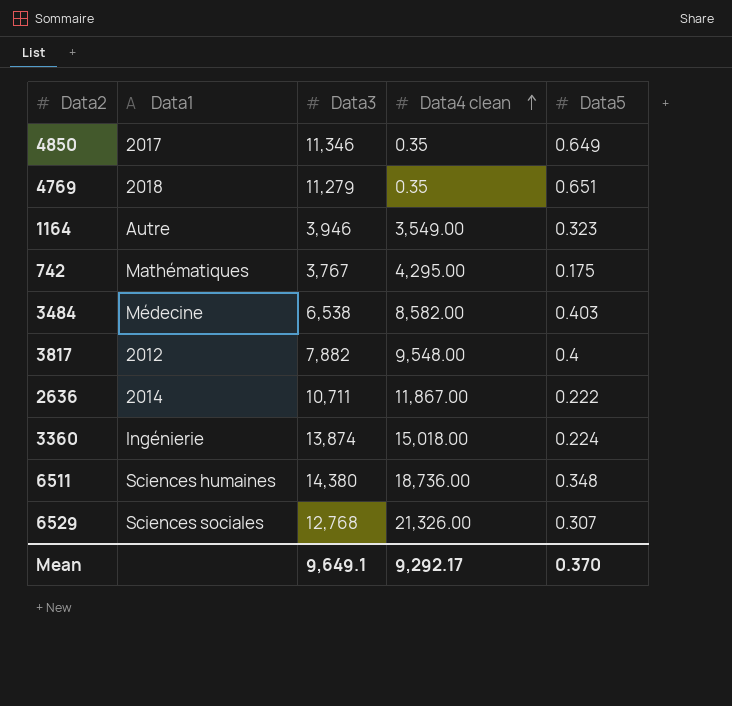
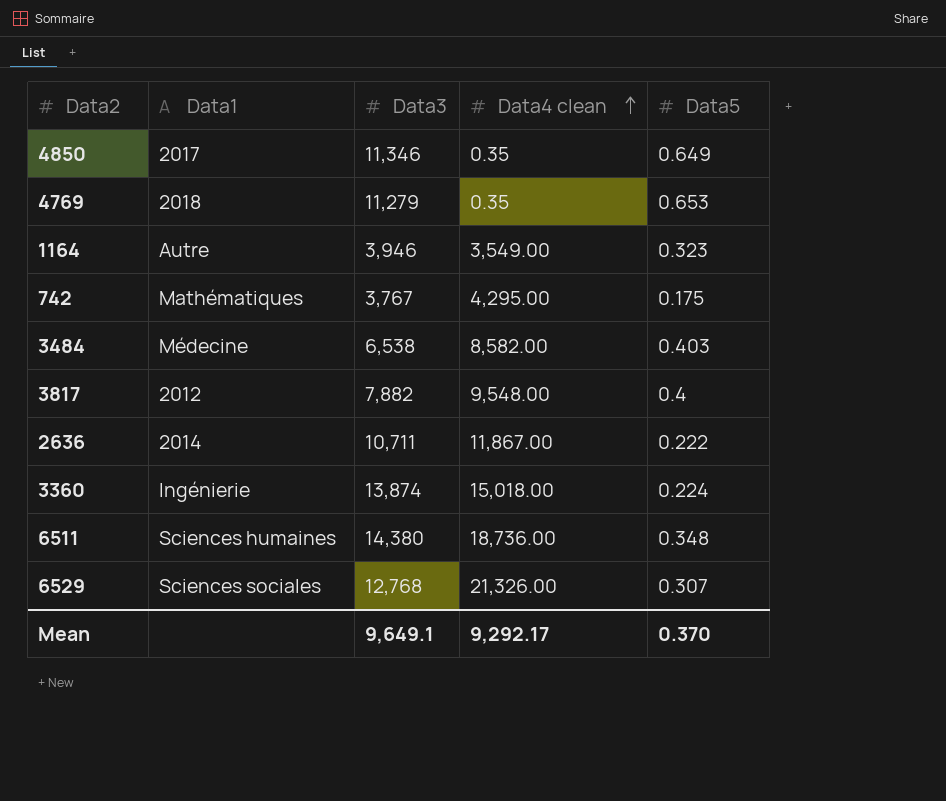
4769 | Data5: 0.651 -> 0.653

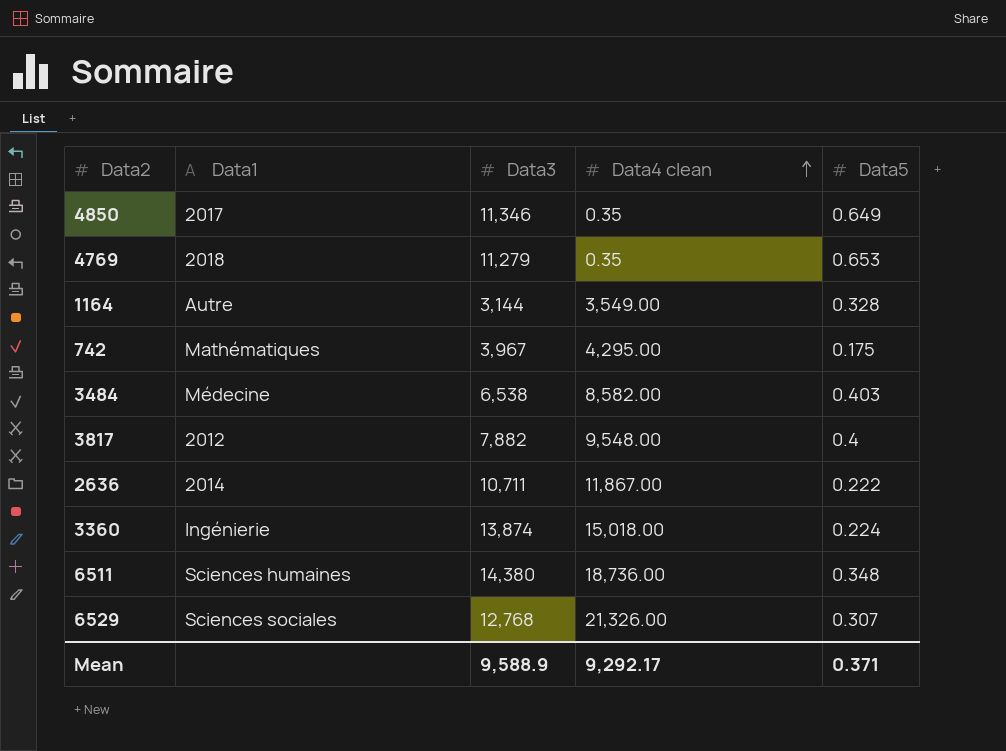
1164 | Data3: 3,946 -> 3,144
1164 | Data5: 0.323 -> 0.328
742 | Data3: 3,767 -> 3,967
Mean | Data3: 9,649.1 -> 9,588.9
Mean | Data5: 0.370 -> 0.371

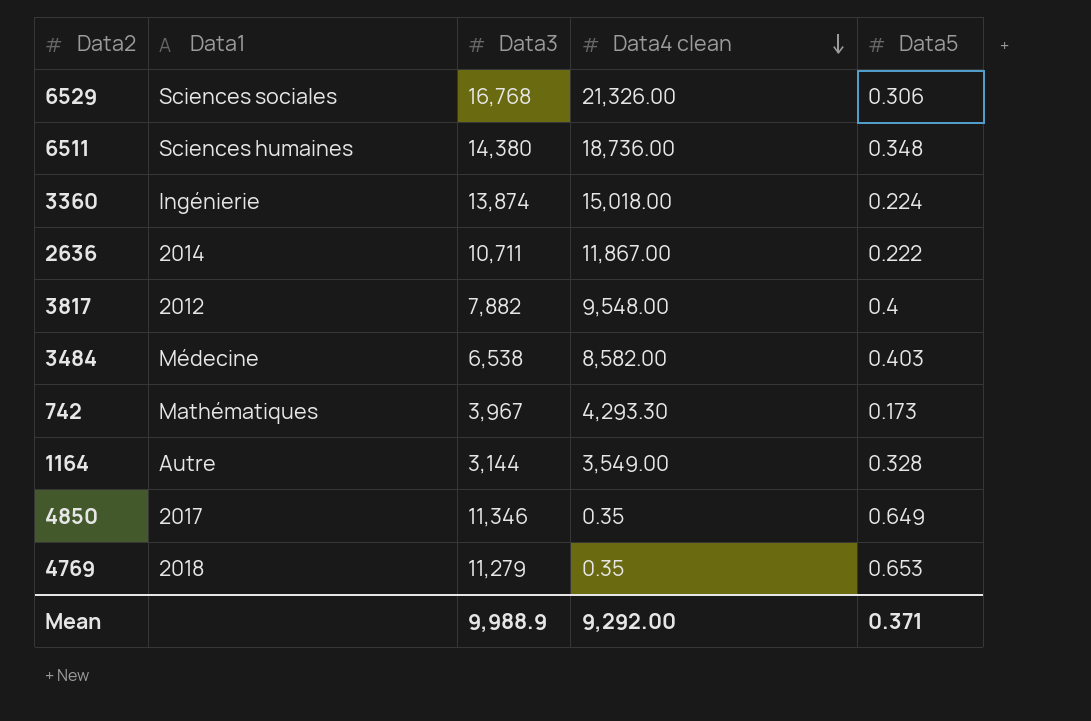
row order: Data4 clean ascending -> Data4 clean descending
6529 | Data3: 12,768 -> 16,768
6529 | Data5: 0.307 -> 0.306
742 | Data4 clean: 4,295.00 -> 4,293.30
742 | Data5: 0.175 -> 0.173
Mean | Data3: 9,588.9 -> 9,988.9
Mean | Data4 clean: 9,292.17 -> 9,292.00

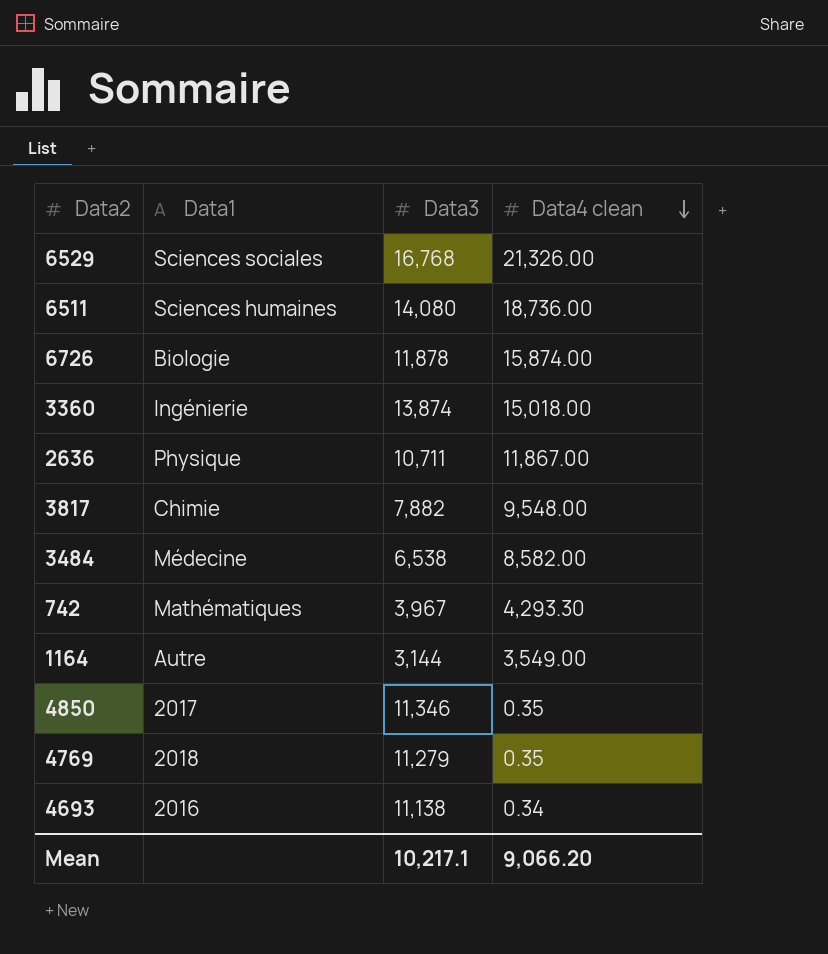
column Data5 | position: 5 -> none
6511 | Data3: 14,380 -> 14,080
row 6726: none -> Biologie | 11,878 | 15,874.00
2636 | Data1: 2014 -> Physique
3817 | Data1: 2012 -> Chimie
row 4693: none -> 2016 | 11,138 | 0.34
Mean | Data3: 9,988.9 -> 10,217.1
Mean | Data4 clean: 9,292.00 -> 9,066.20

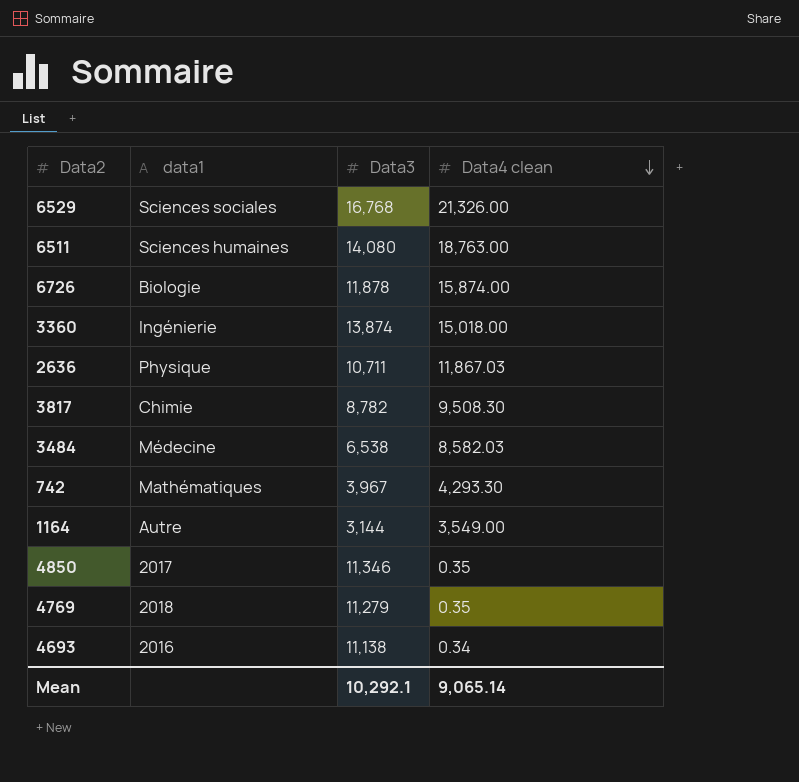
column name: Data1 -> data1
6511 | Data4 clean: 18,736.00 -> 18,763.00
2636 | Data4 clean: 11,867.00 -> 11,867.03
3817 | Data3: 7,882 -> 8,782
3817 | Data4 clean: 9,548.00 -> 9,508.30
3484 | Data4 clean: 8,582.00 -> 8,582.03
Mean | Data3: 10,217.1 -> 10,292.1
Mean | Data4 clean: 9,066.20 -> 9,065.14

